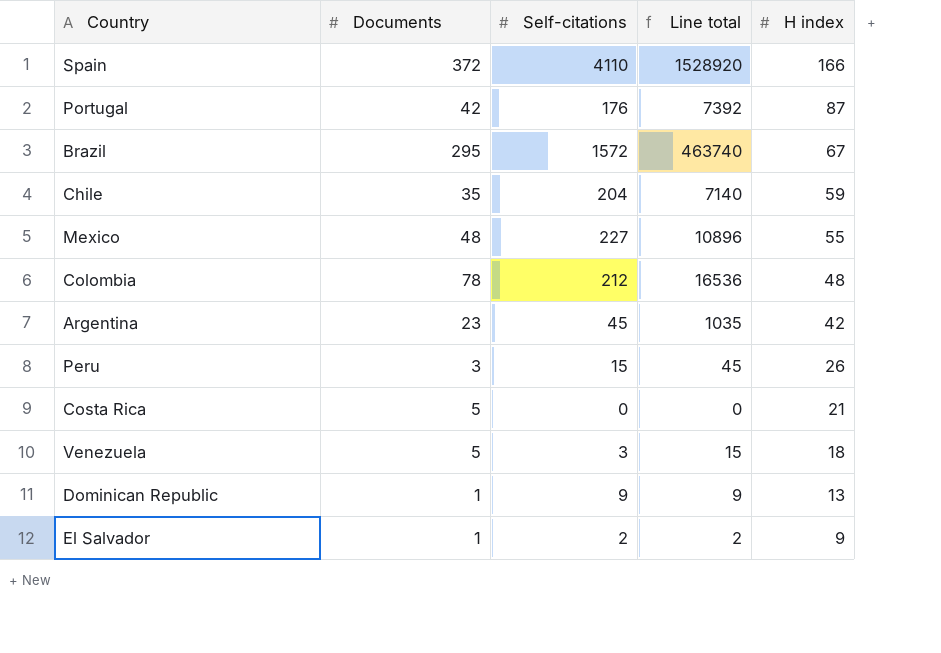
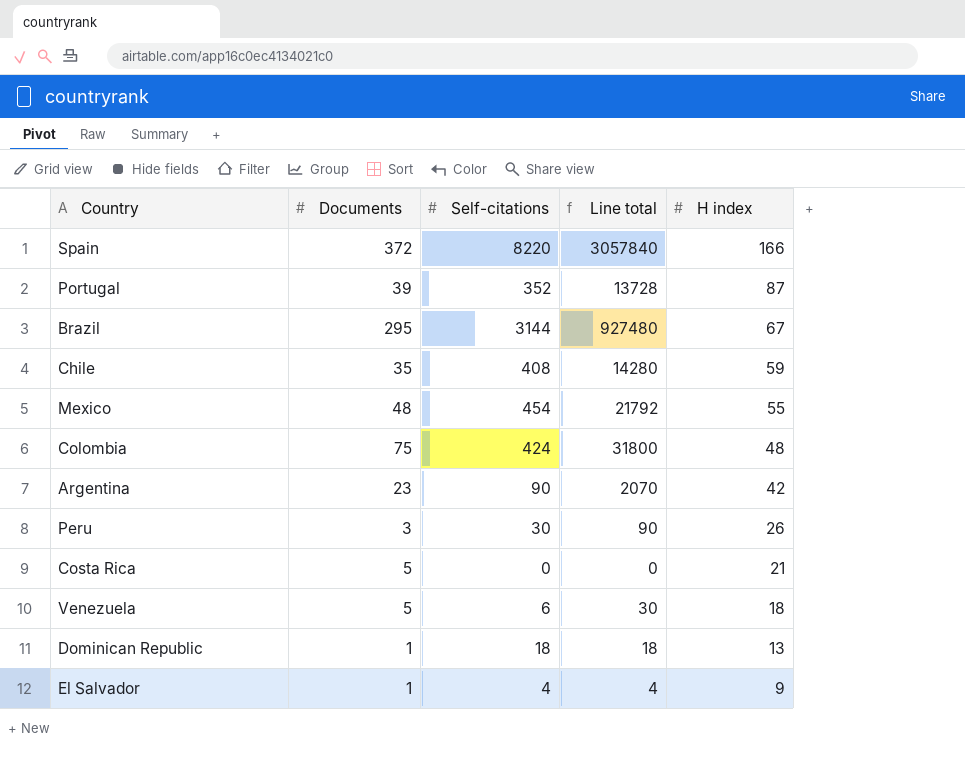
Spain | Self-citations: 4110 -> 8220
Spain | Line total: 1528920 -> 3057840
Portugal | Documents: 42 -> 39
Portugal | Self-citations: 176 -> 352
Portugal | Line total: 7392 -> 13728
Brazil | Self-citations: 1572 -> 3144
Brazil | Line total: 463740 -> 927480
Chile | Self-citations: 204 -> 408
Chile | Line total: 7140 -> 14280
Mexico | Self-citations: 227 -> 454
Mexico | Line total: 10896 -> 21792
Colombia | Documents: 78 -> 75
Colombia | Self-citations: 212 -> 424
Colombia | Line total: 16536 -> 31800
Argentina | Self-citations: 45 -> 90
Argentina | Line total: 1035 -> 2070
Peru | Self-citations: 15 -> 30
Peru | Line total: 45 -> 90
Venezuela | Self-citations: 3 -> 6
Venezuela | Line total: 15 -> 30
Dominican Republic | Self-citations: 9 -> 18
Dominican Republic | Line total: 9 -> 18
El Salvador | Self-citations: 2 -> 4
El Salvador | Line total: 2 -> 4

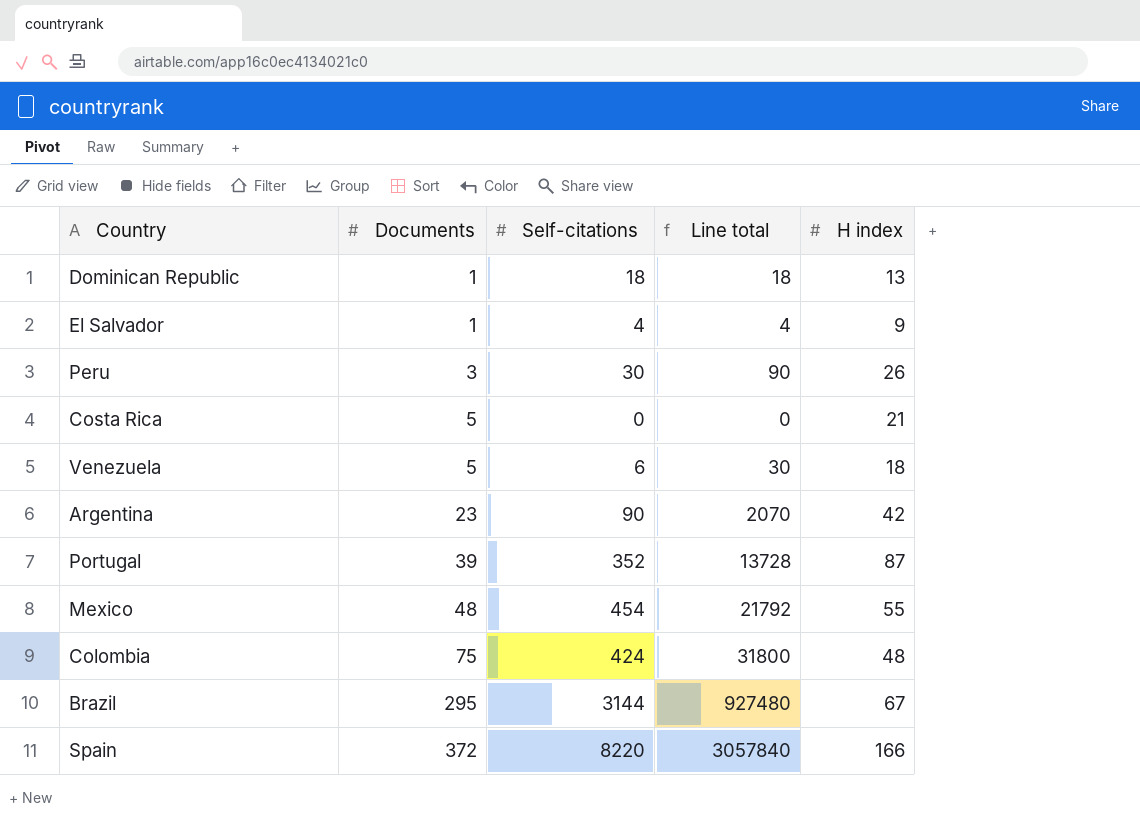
row order: H index descending -> Documents ascending
row Chile: 35 | 408 | 14280 | 59 -> none

